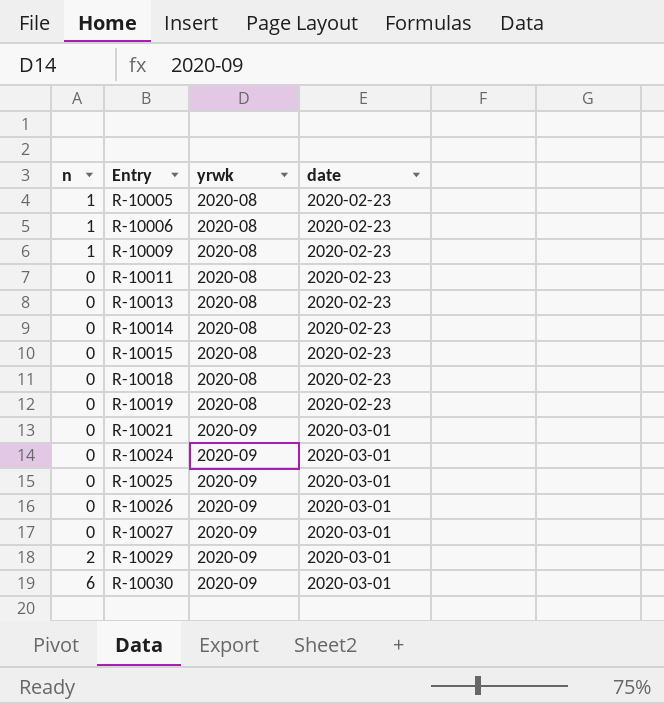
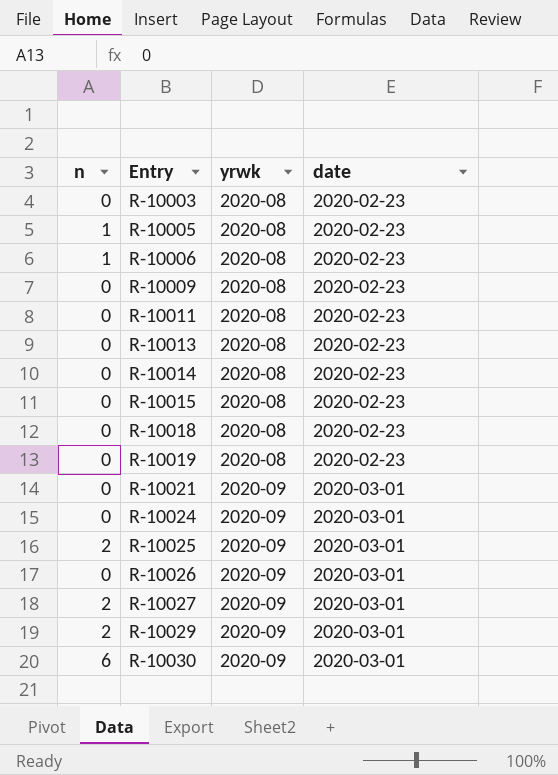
row R-10003: none -> 0 | 2020-08 | 2020-02-23
R-10009 | n: 1 -> 0
R-10025 | n: 0 -> 2
R-10027 | n: 0 -> 2

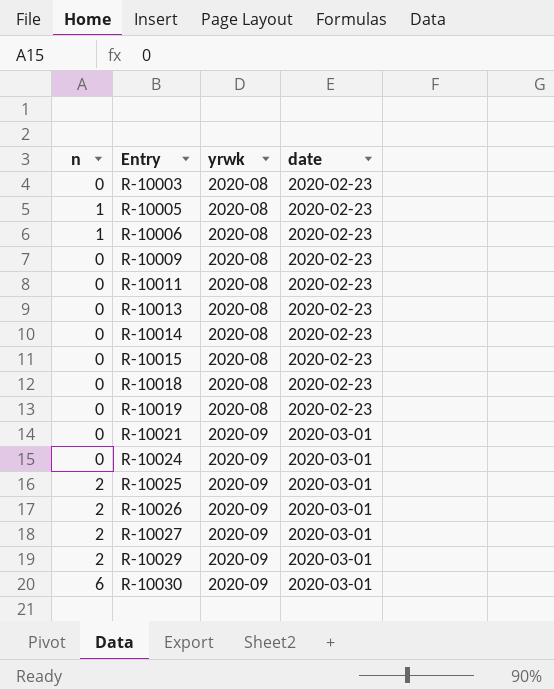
R-10026 | n: 0 -> 2

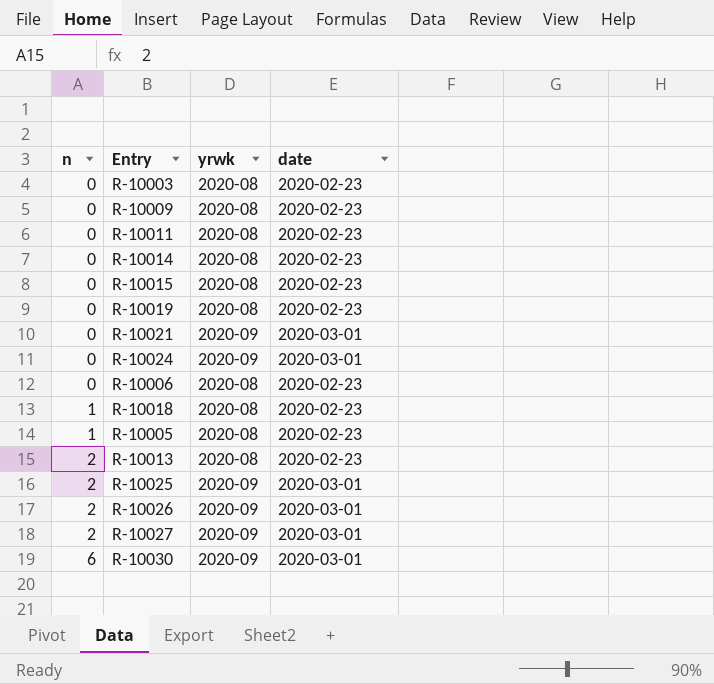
row order: Entry ascending -> n ascending
row R-10029: 2 | 2020-09 | 2020-03-01 -> none
R-10006 | n: 1 -> 0
R-10018 | n: 0 -> 1
R-10013 | n: 0 -> 2

